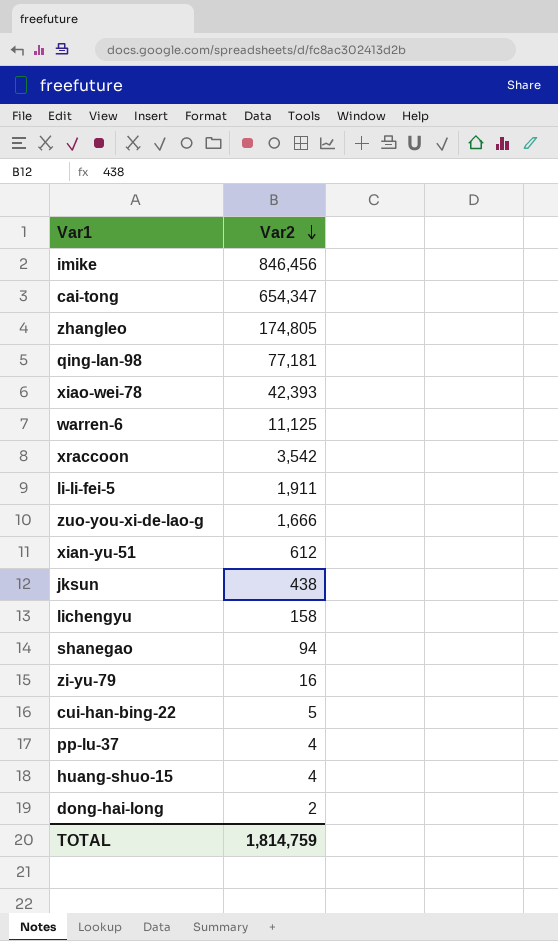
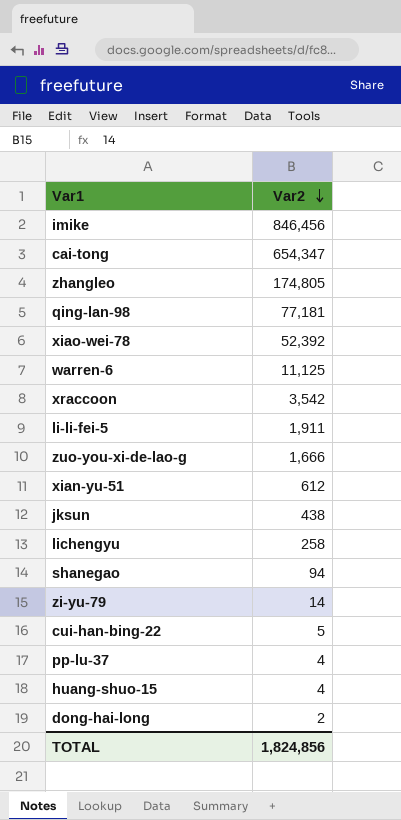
xiao-wei-78 | Var2: 42,393 -> 52,392
lichengyu | Var2: 158 -> 258
zi-yu-79 | Var2: 16 -> 14
TOTAL | Var2: 1,814,759 -> 1,824,856

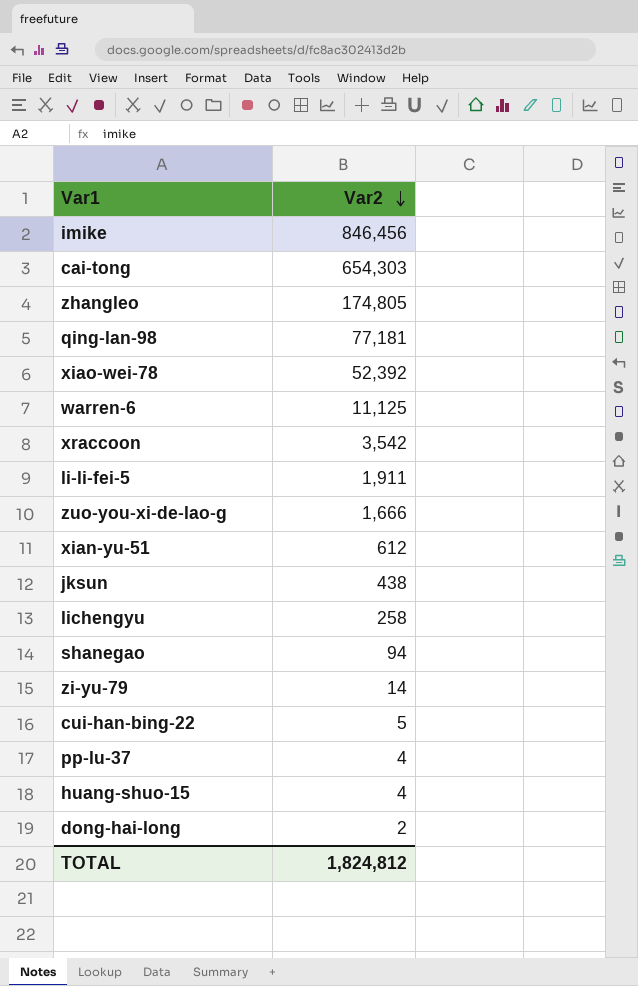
cai-tong | Var2: 654,347 -> 654,303
TOTAL | Var2: 1,824,856 -> 1,824,812

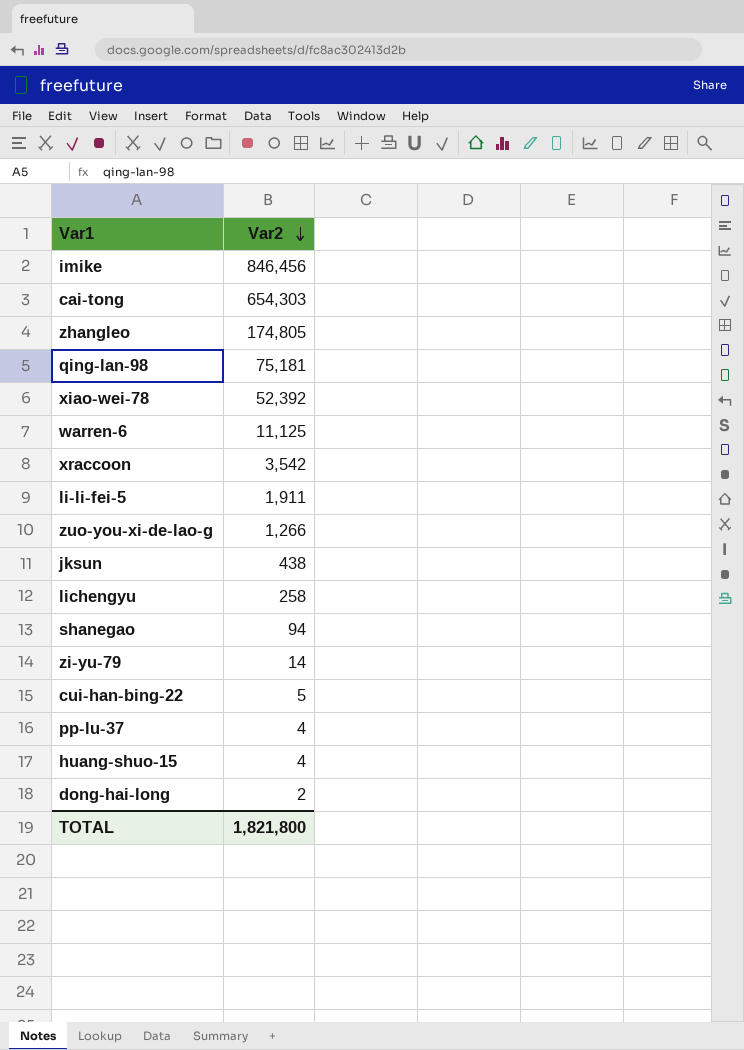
row xian-yu-51: 612 -> none
qing-lan-98 | Var2: 77,181 -> 75,181
zuo-you-xi-de-lao-g | Var2: 1,666 -> 1,266
TOTAL | Var2: 1,824,812 -> 1,821,800

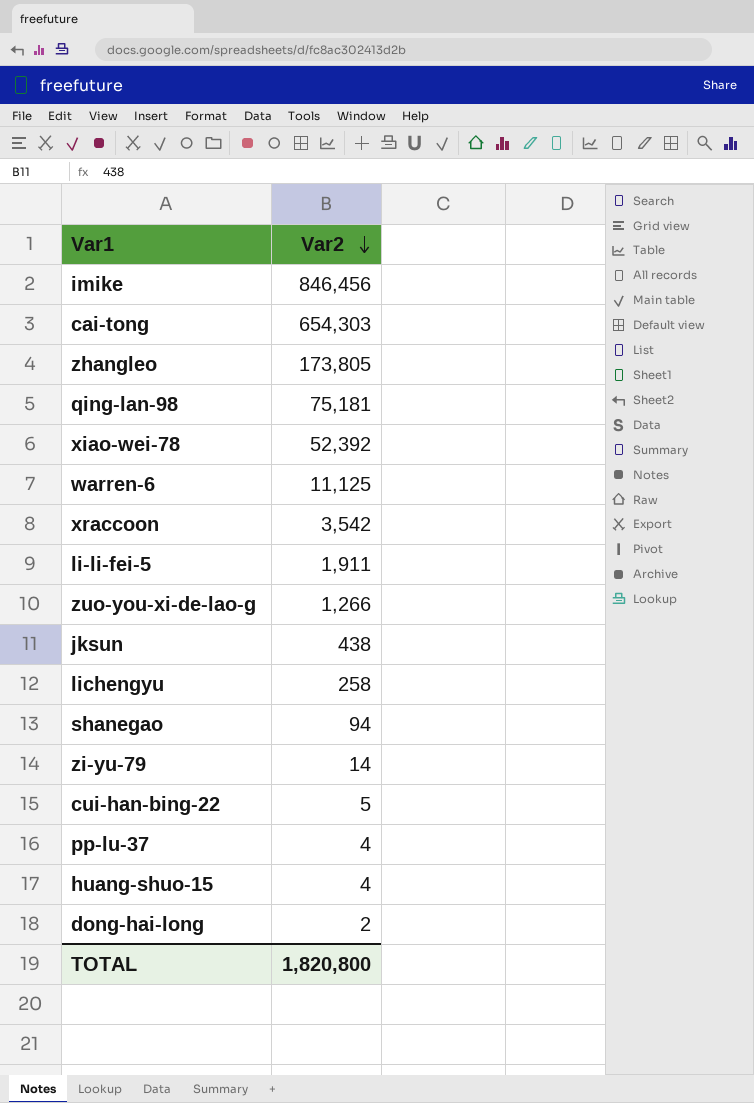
zhangleo | Var2: 174,805 -> 173,805
TOTAL | Var2: 1,821,800 -> 1,820,800

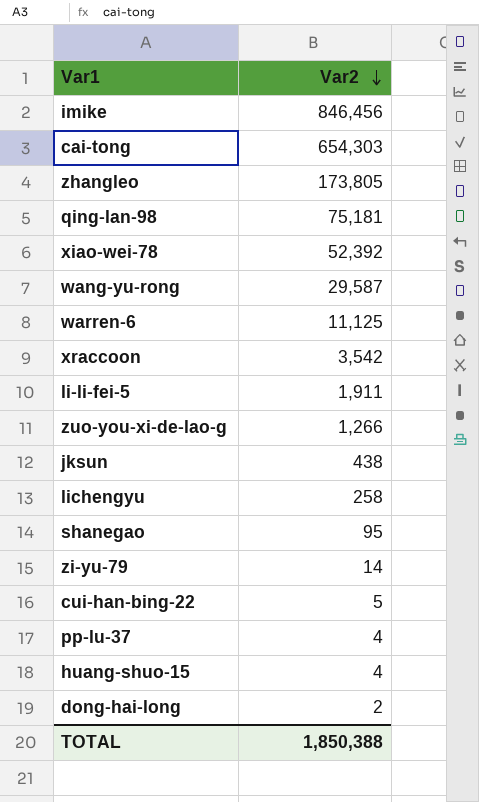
row wang-yu-rong: none -> 29,587
shanegao | Var2: 94 -> 95
TOTAL | Var2: 1,820,800 -> 1,850,388

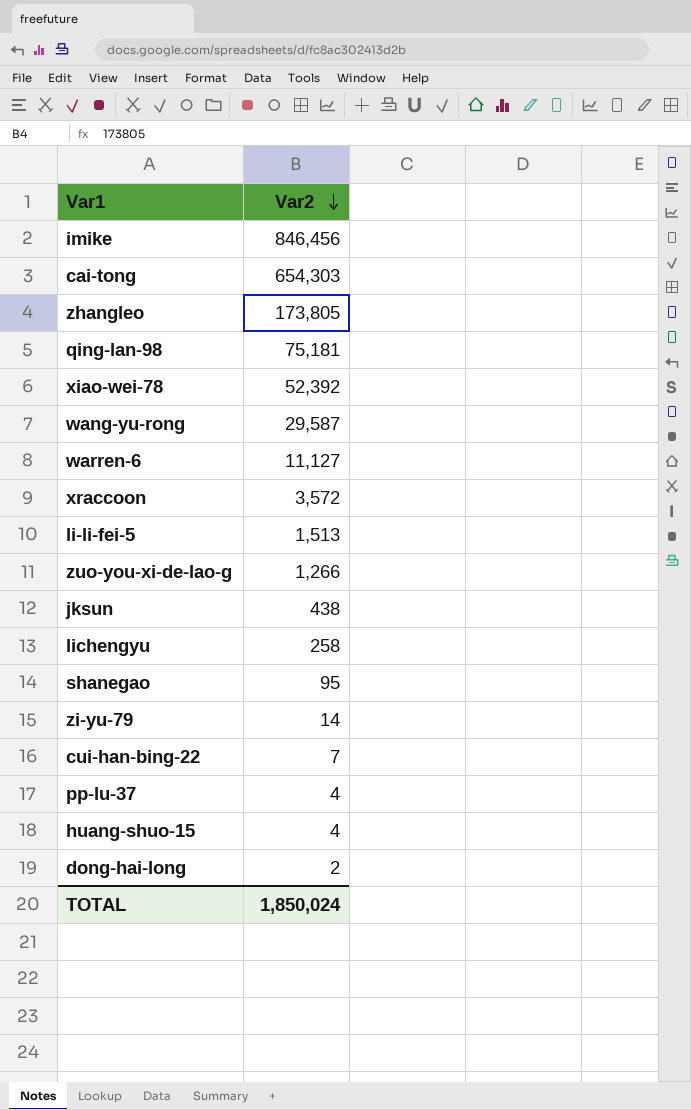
warren-6 | Var2: 11,125 -> 11,127
xraccoon | Var2: 3,542 -> 3,572
li-li-fei-5 | Var2: 1,911 -> 1,513
cui-han-bing-22 | Var2: 5 -> 7
TOTAL | Var2: 1,850,388 -> 1,850,024

